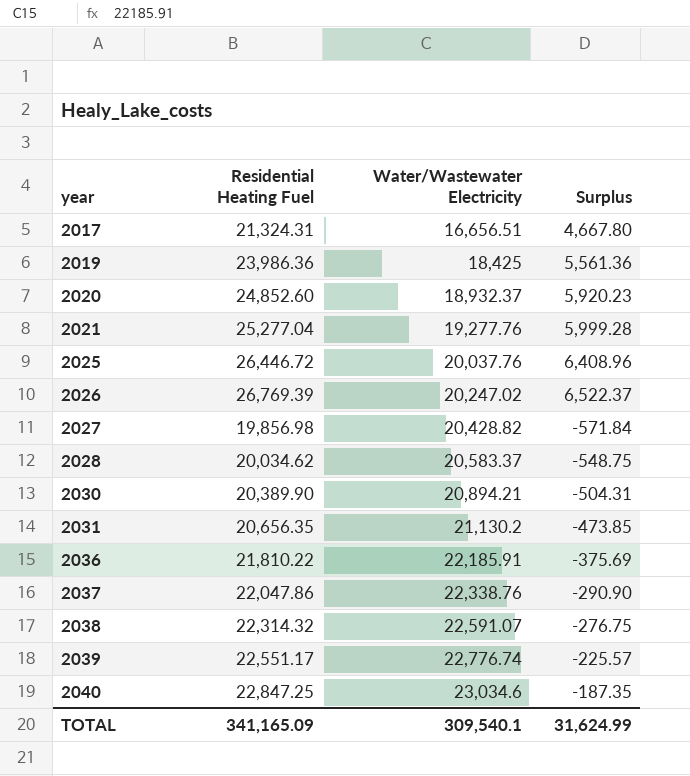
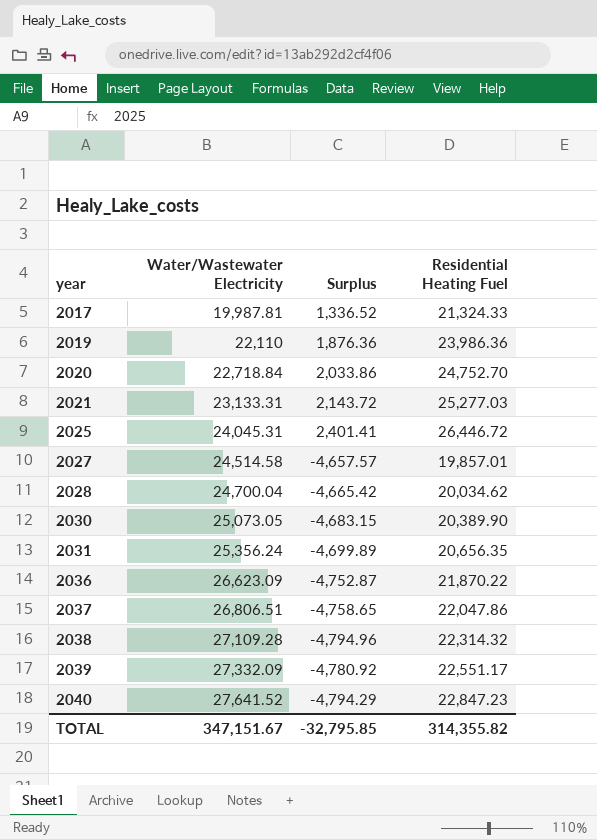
column Residential Heating Fuel | position: 2 -> 4
row 2026: 26,769.39 | 20,247.02 | 6,522.37 -> none
2017 | Water/Wastewater Electricity: 16,656.51 -> 19,987.81
2017 | Surplus: 4,667.80 -> 1,336.52
2017 | Residential Heating Fuel: 21,324.31 -> 21,324.33
2019 | Water/Wastewater Electricity: 18,425 -> 22,110
2019 | Surplus: 5,561.36 -> 1,876.36
2020 | Water/Wastewater Electricity: 18,932.37 -> 22,718.84
2020 | Surplus: 5,920.23 -> 2,033.86
2020 | Residential Heating Fuel: 24,852.60 -> 24,752.70
2021 | Water/Wastewater Electricity: 19,277.76 -> 23,133.31
2021 | Surplus: 5,999.28 -> 2,143.72
2021 | Residential Heating Fuel: 25,277.04 -> 25,277.03
2025 | Water/Wastewater Electricity: 20,037.76 -> 24,045.31
2025 | Surplus: 6,408.96 -> 2,401.41
2027 | Water/Wastewater Electricity: 20,428.82 -> 24,514.58
2027 | Surplus: -571.84 -> -4,657.57
2027 | Residential Heating Fuel: 19,856.98 -> 19,857.01
2028 | Water/Wastewater Electricity: 20,583.37 -> 24,700.04
2028 | Surplus: -548.75 -> -4,665.42
2030 | Water/Wastewater Electricity: 20,894.21 -> 25,073.05
2030 | Surplus: -504.31 -> -4,683.15
2031 | Water/Wastewater Electricity: 21,130.2 -> 25,356.24
2031 | Surplus: -473.85 -> -4,699.89
2036 | Water/Wastewater Electricity: 22,185.91 -> 26,623.09
2036 | Surplus: -375.69 -> -4,752.87
2036 | Residential Heating Fuel: 21,810.22 -> 21,870.22
2037 | Water/Wastewater Electricity: 22,338.76 -> 26,806.51
2037 | Surplus: -290.90 -> -4,758.65
2038 | Water/Wastewater Electricity: 22,591.07 -> 27,109.28
2038 | Surplus: -276.75 -> -4,794.96
2039 | Water/Wastewater Electricity: 22,776.74 -> 27,332.09
2039 | Surplus: -225.57 -> -4,780.92
2040 | Water/Wastewater Electricity: 23,034.6 -> 27,641.52
2040 | Surplus: -187.35 -> -4,794.29
2040 | Residential Heating Fuel: 22,847.25 -> 22,847.23
TOTAL | Water/Wastewater Electricity: 309,540.1 -> 347,151.67
TOTAL | Surplus: 31,624.99 -> -32,795.85
TOTAL | Residential Heating Fuel: 341,165.09 -> 314,355.82

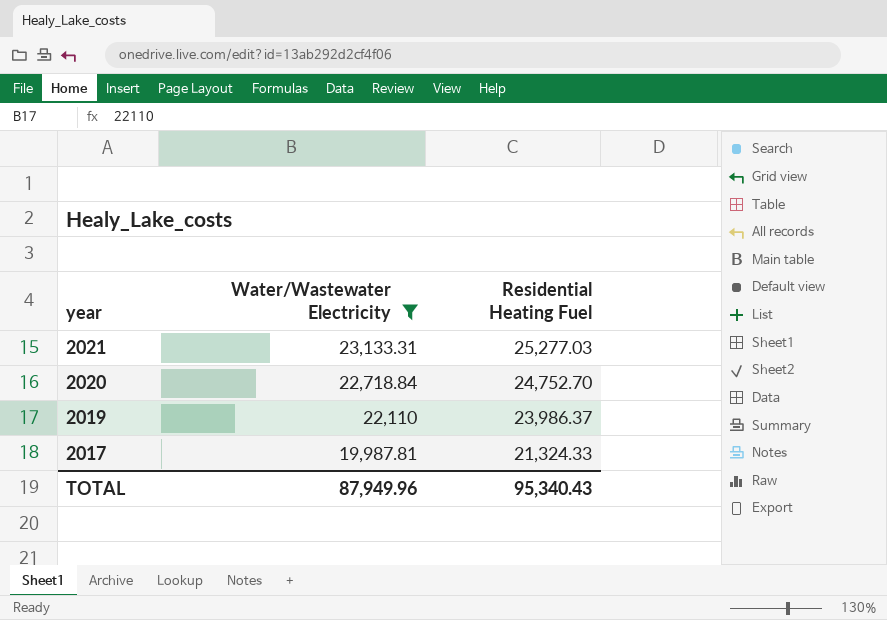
filter: none -> Water/Wastewater Electricity <= 23,133.31
row order: year ascending -> year descending
column Surplus | formula: [Residential Heating Fuel] - [Water/Wastewater Electricity] -> none
2019 | Residential Heating Fuel: 23,986.36 -> 23,986.37
TOTAL | Water/Wastewater Electricity: 347,151.67 -> 87,949.96
TOTAL | Residential Heating Fuel: 314,355.82 -> 95,340.43

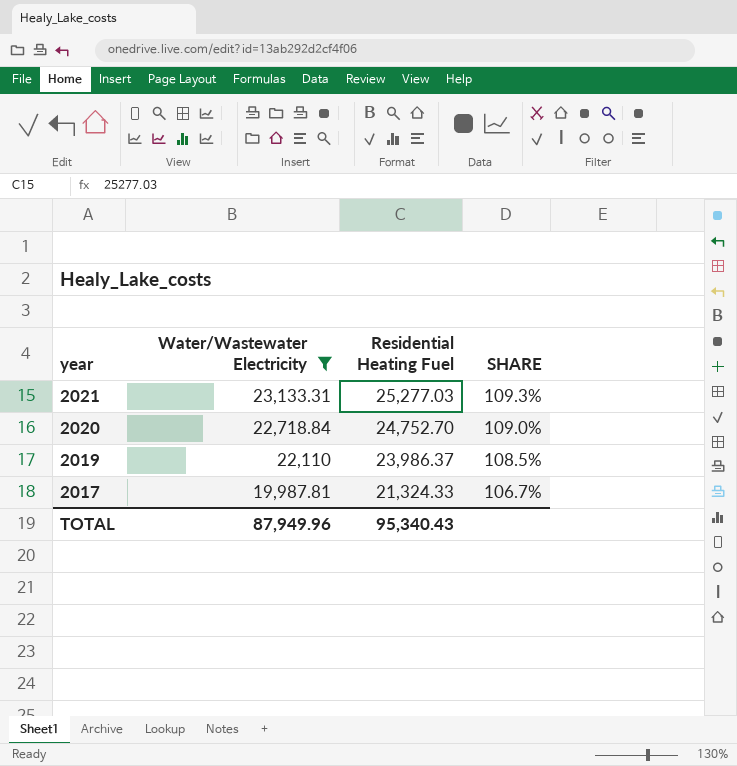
column SHARE | formula: none -> [Residential Heating Fuel] / [Water/Wastewater Electricity]

